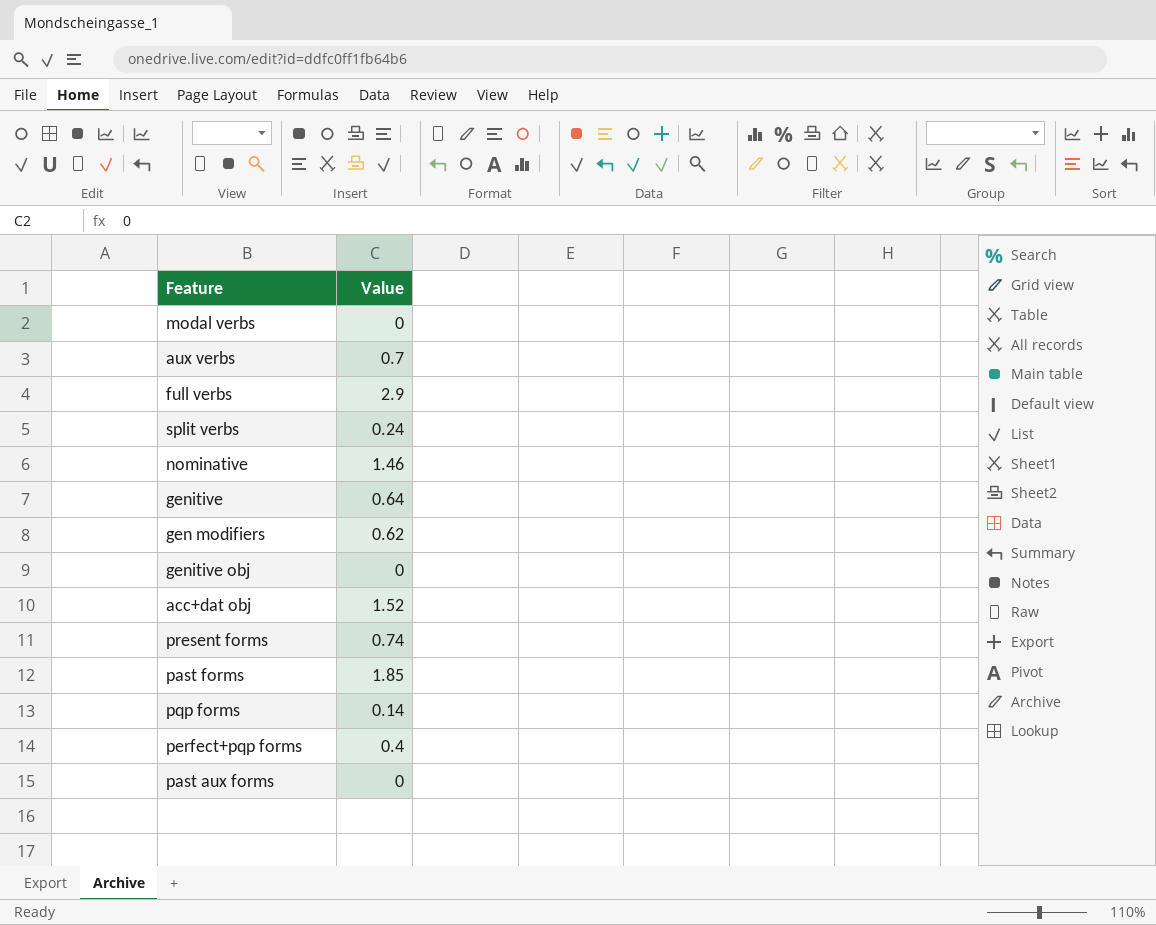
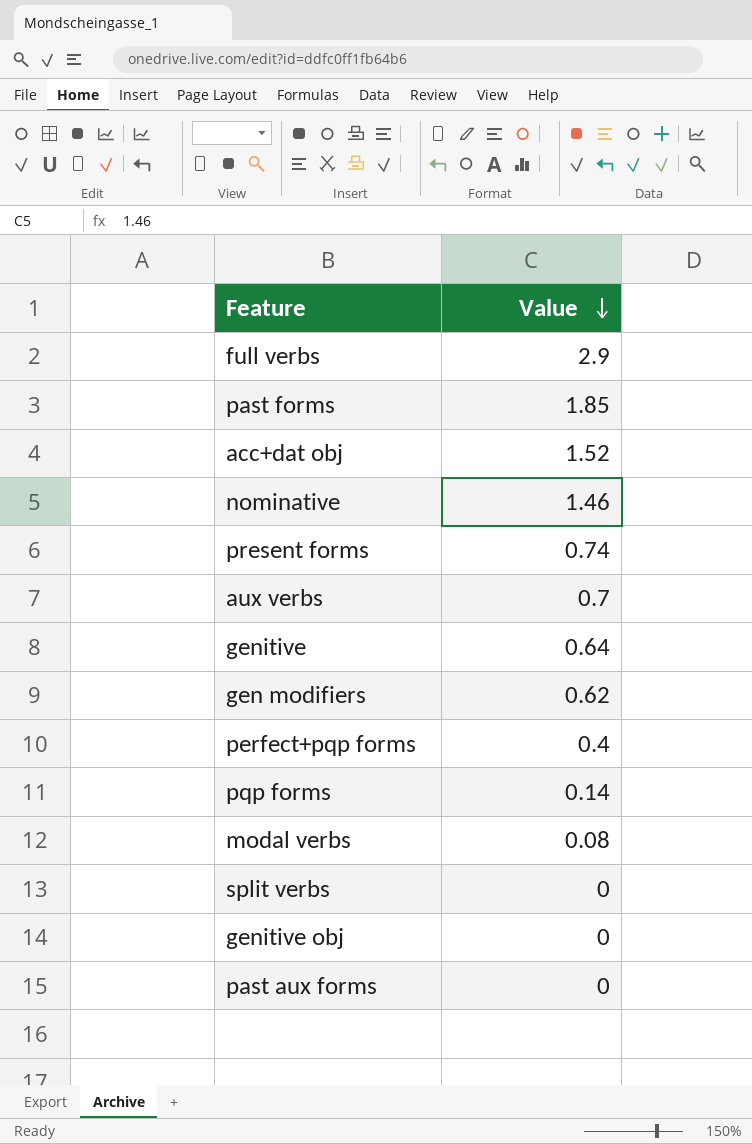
row order: none -> Value descending
modal verbs | Value: 0 -> 0.08
split verbs | Value: 0.24 -> 0

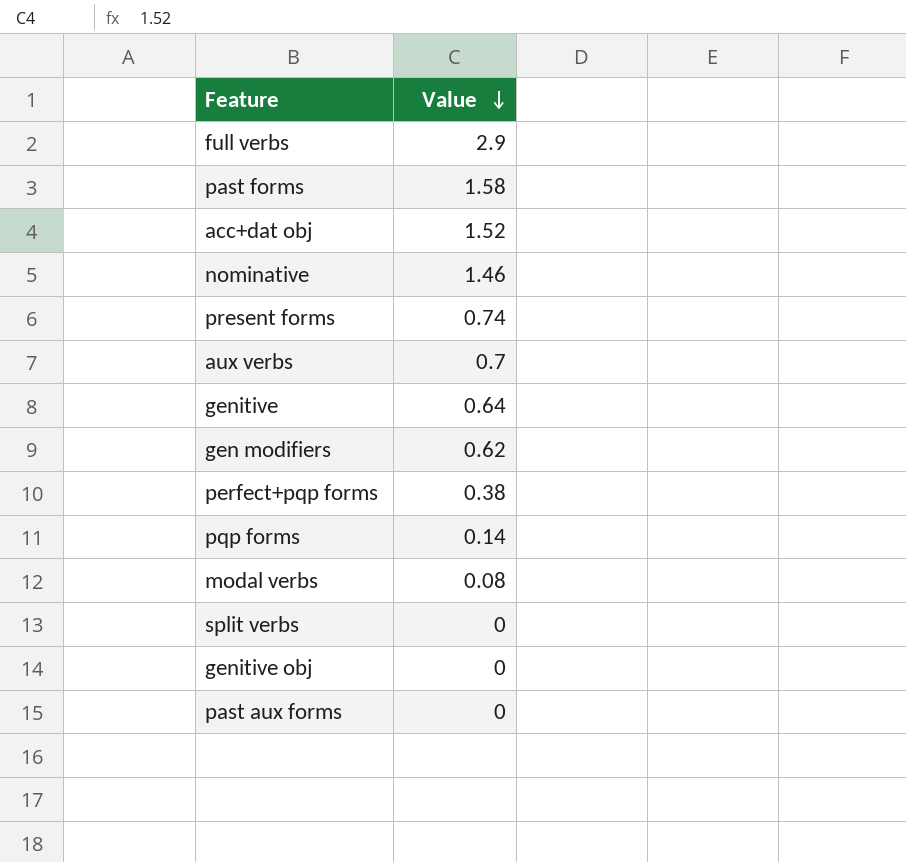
past forms | Value: 1.85 -> 1.58
perfect+pqp forms | Value: 0.4 -> 0.38

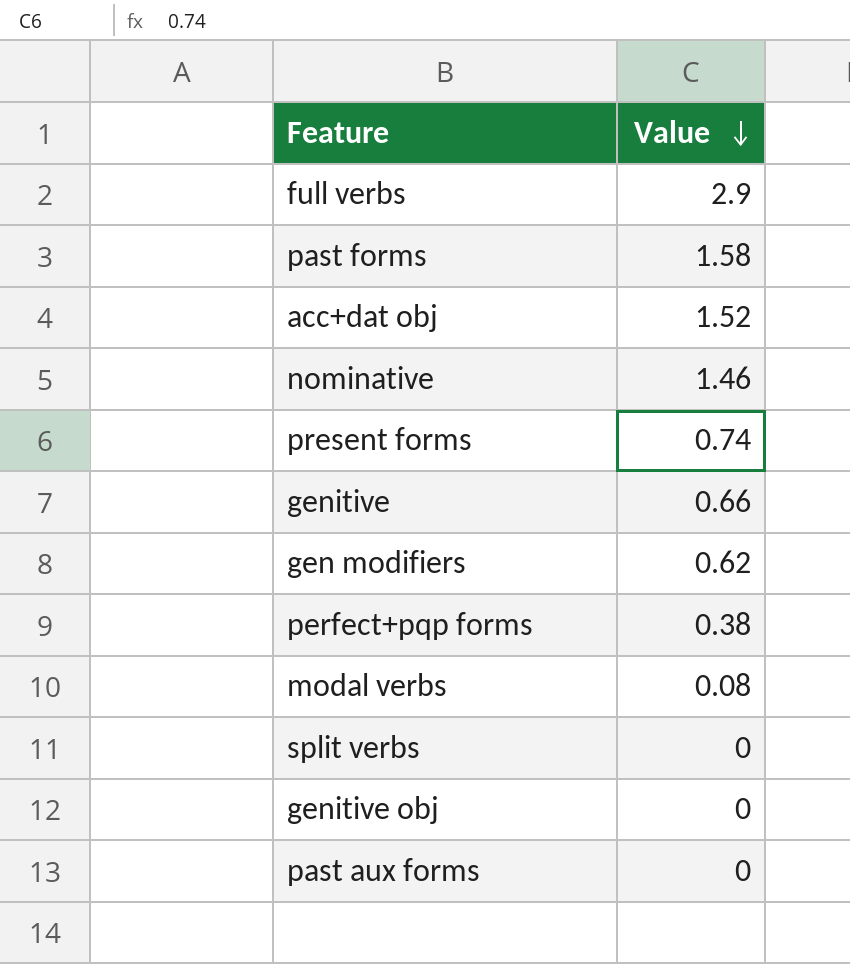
row aux verbs: 0.7 -> none
row pqp forms: 0.14 -> none
genitive | Value: 0.64 -> 0.66

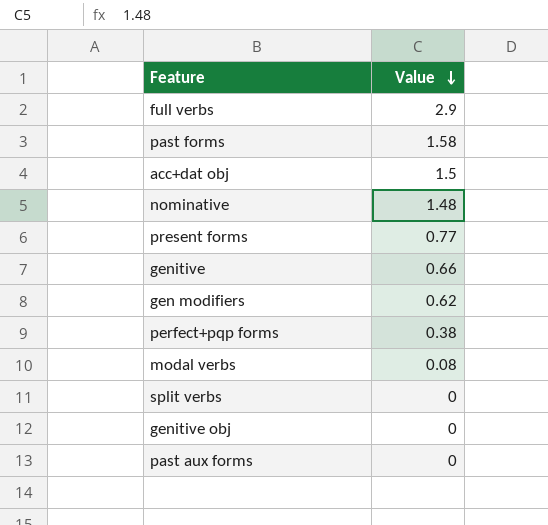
acc+dat obj | Value: 1.52 -> 1.5
nominative | Value: 1.46 -> 1.48
present forms | Value: 0.74 -> 0.77

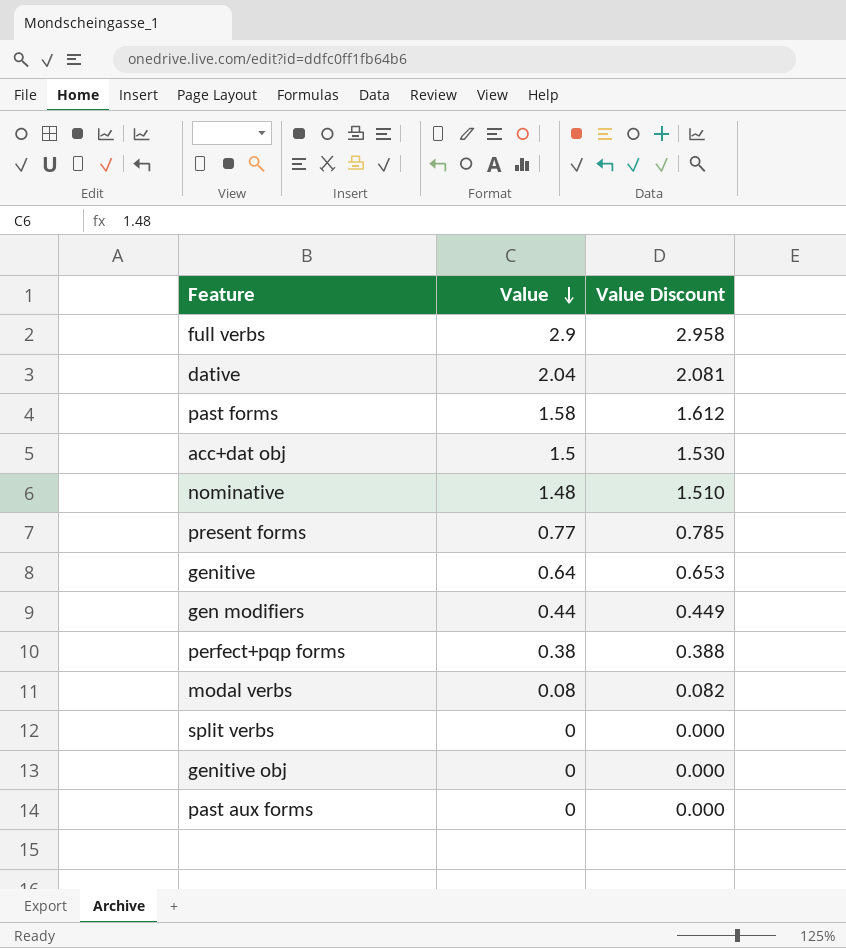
column Value Discount | formula: none -> [Value] * 1.02
row dative: none -> 2.04 | 2.081
genitive | Value: 0.66 -> 0.64
gen modifiers | Value: 0.62 -> 0.44

